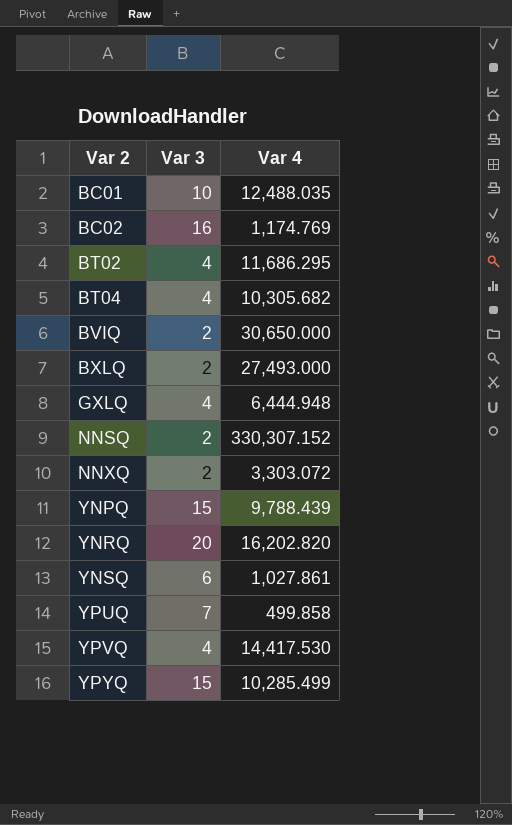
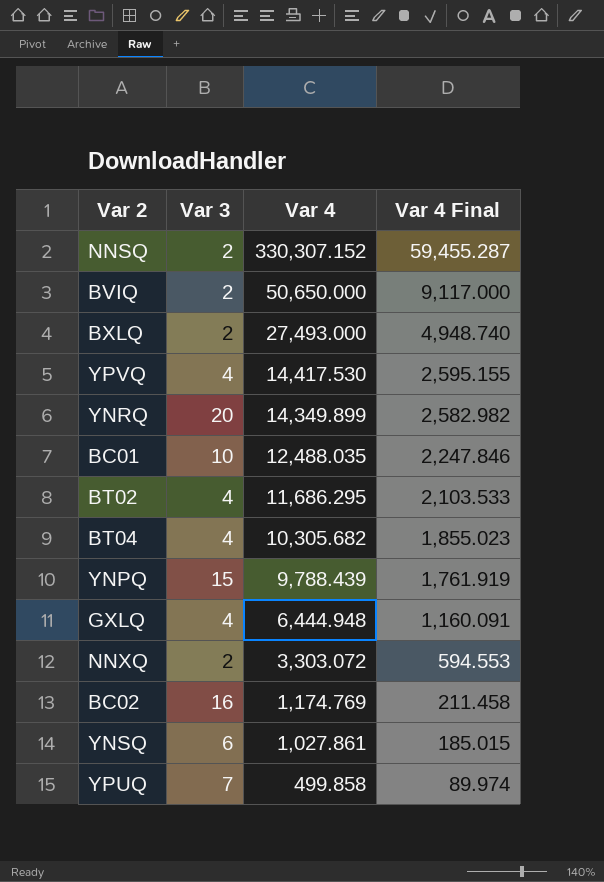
row order: Var 2 ascending -> Var 4 descending
column Var 4 Final | formula: none -> [Var 4] * 0.18
row YPYQ: 15 | 10,285.499 -> none
BVIQ | Var 4: 30,650.000 -> 50,650.000
YNRQ | Var 4: 16,202.820 -> 14,349.899

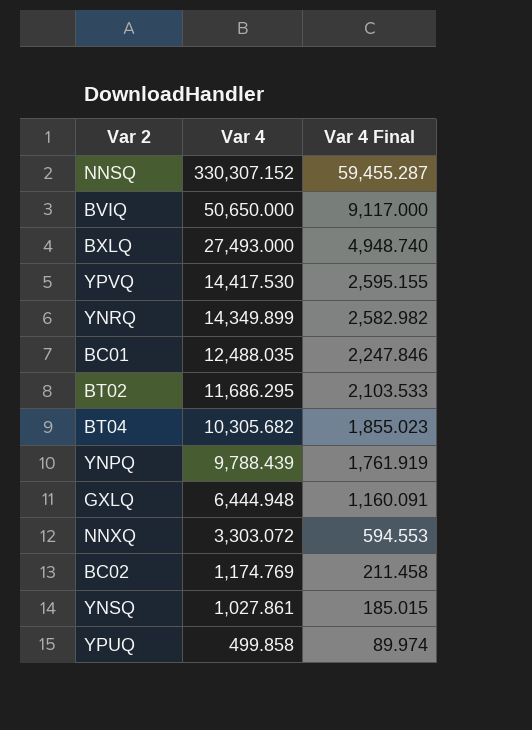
column Var 3 | position: 2 -> none

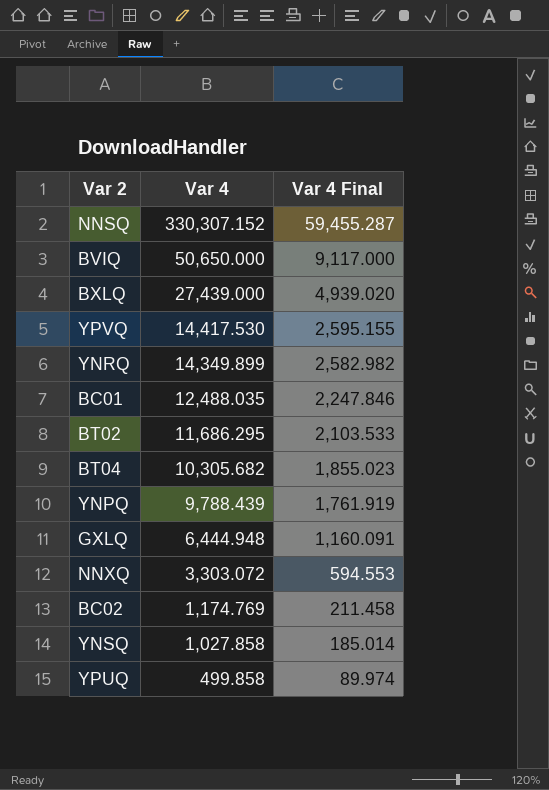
BXLQ | Var 4: 27,493.000 -> 27,439.000
BXLQ | Var 4 Final: 4,948.740 -> 4,939.020
YNSQ | Var 4: 1,027.861 -> 1,027.858
YNSQ | Var 4 Final: 185.015 -> 185.014

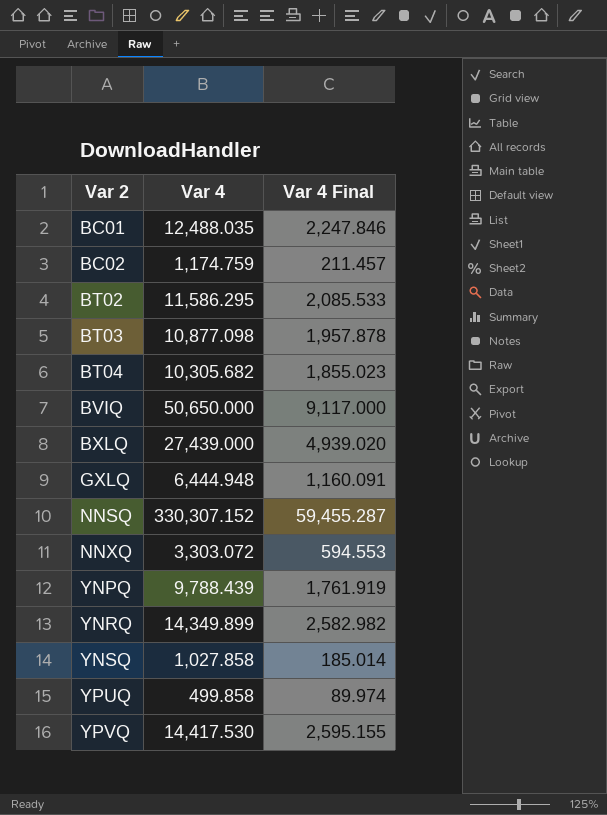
row order: Var 4 descending -> Var 2 ascending
BC02 | Var 4: 1,174.769 -> 1,174.759
BC02 | Var 4 Final: 211.458 -> 211.457
BT02 | Var 4: 11,686.295 -> 11,586.295
BT02 | Var 4 Final: 2,103.533 -> 2,085.533
row BT03: none -> 10,877.098 | 1,957.878

